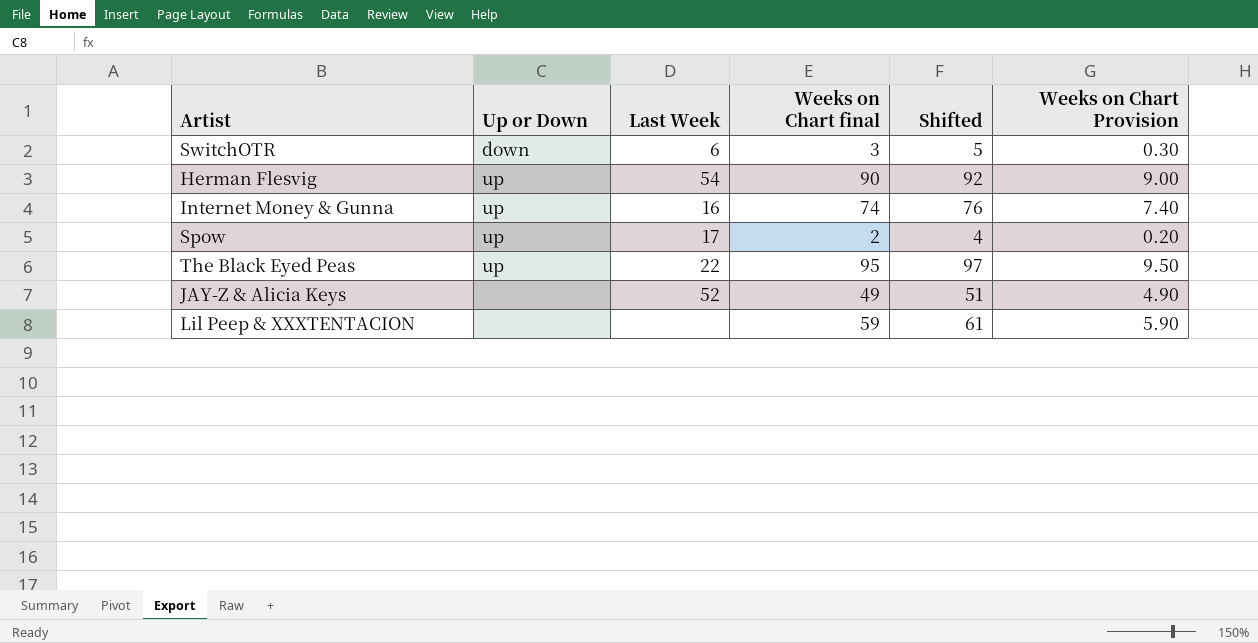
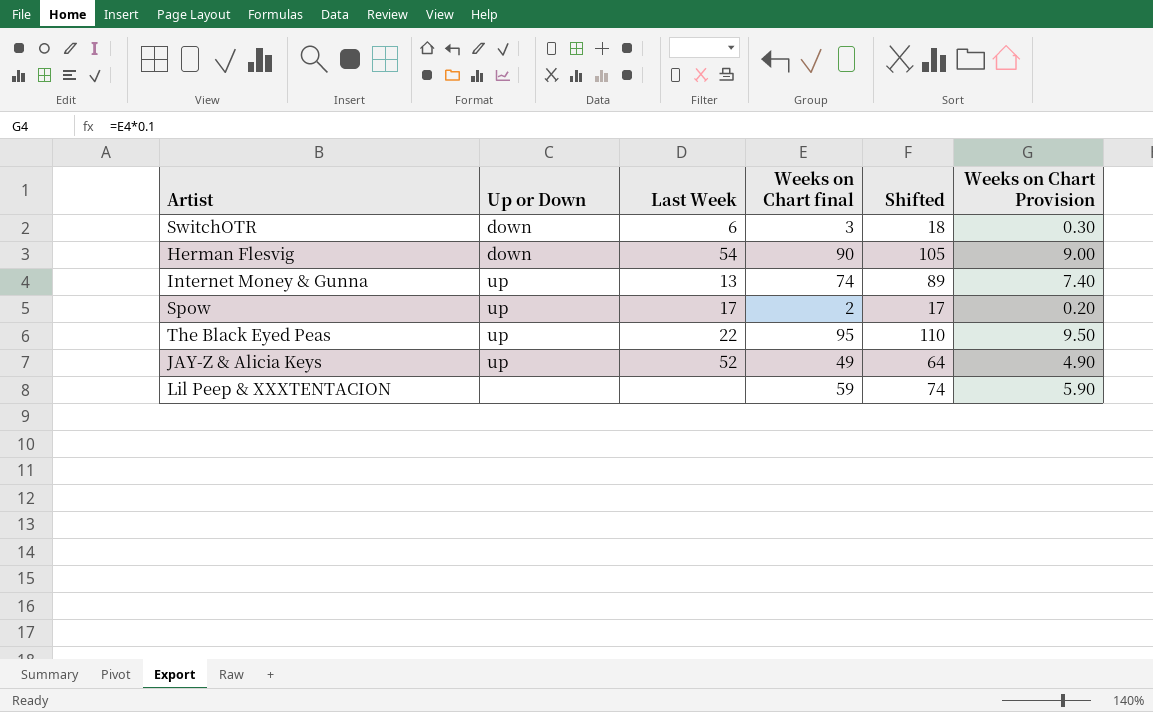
column Shifted | formula: [Weeks on Chart final] + 2 -> [Weeks on Chart final] + 15
Herman Flesvig | Up or Down: up -> down
Internet Money & Gunna | Last Week: 16 -> 13
JAY-Z & Alicia Keys | Up or Down: none -> up

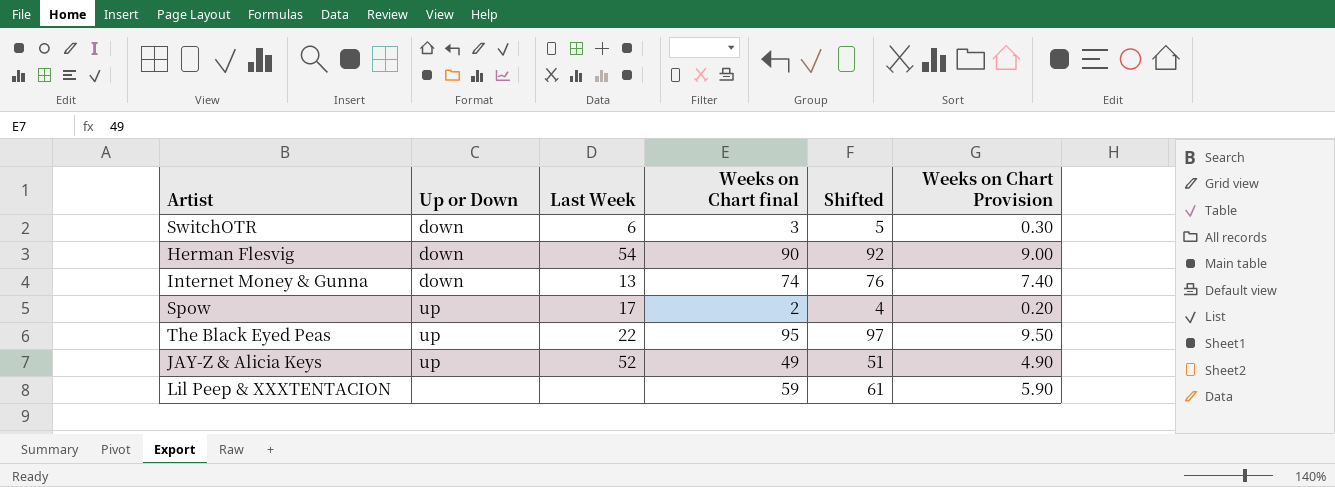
column Shifted | formula: [Weeks on Chart final] + 15 -> [Weeks on Chart final] + 2
Internet Money & Gunna | Up or Down: up -> down

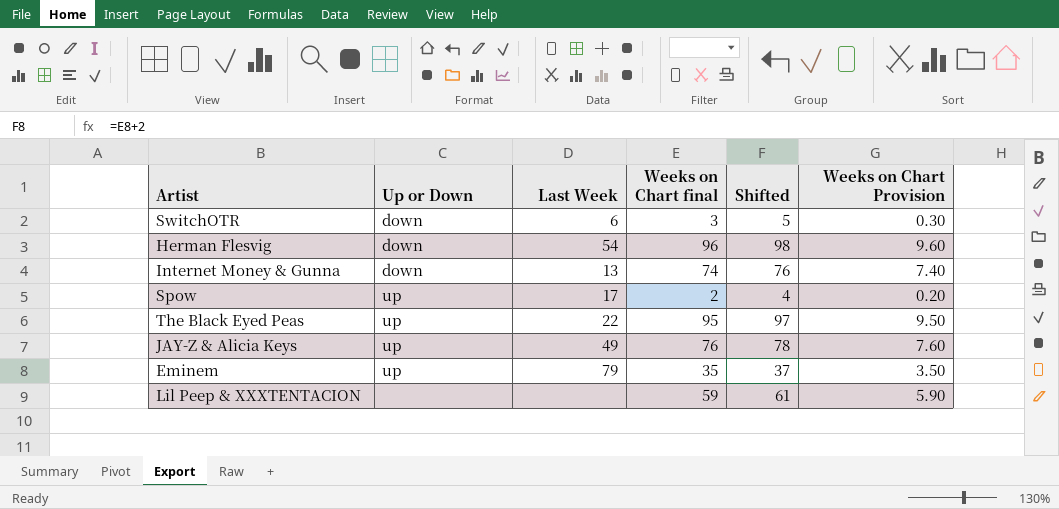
Herman Flesvig | Weeks on Chart final: 90 -> 96
Herman Flesvig | Shifted: 92 -> 98
Herman Flesvig | Weeks on Chart Provision: 9.00 -> 9.60
JAY-Z & Alicia Keys | Last Week: 52 -> 49
JAY-Z & Alicia Keys | Weeks on Chart final: 49 -> 76
JAY-Z & Alicia Keys | Shifted: 51 -> 78
JAY-Z & Alicia Keys | Weeks on Chart Provision: 4.90 -> 7.60
row Eminem: none -> up | 79 | 35 | 37 | 3.50

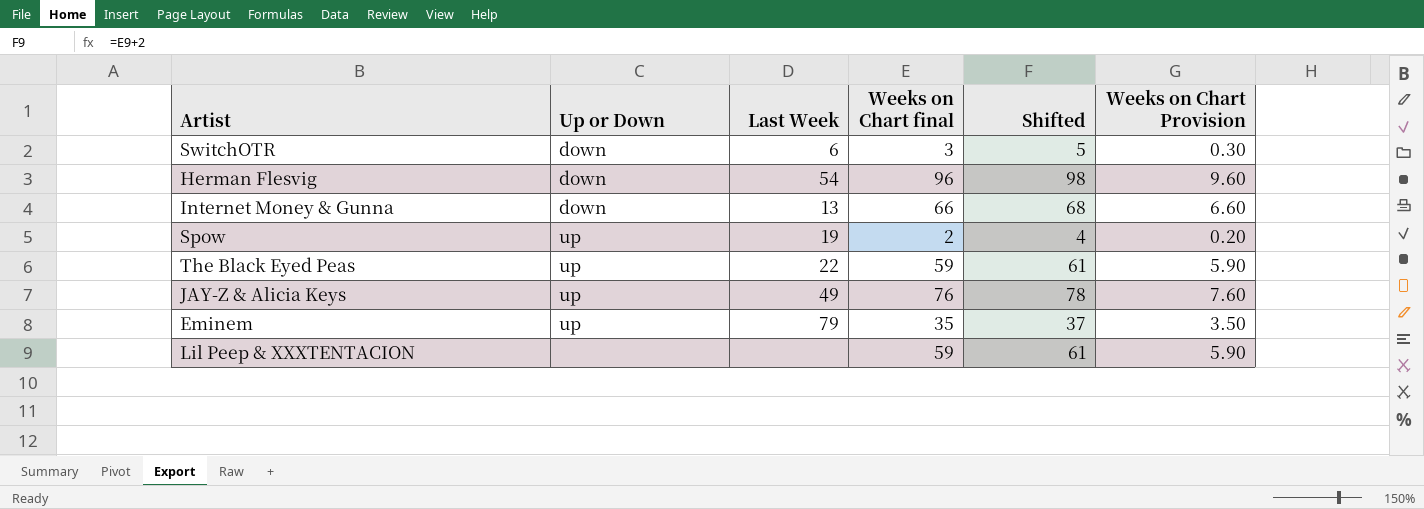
Internet Money & Gunna | Weeks on Chart final: 74 -> 66
Internet Money & Gunna | Shifted: 76 -> 68
Internet Money & Gunna | Weeks on Chart Provision: 7.40 -> 6.60
Spow | Last Week: 17 -> 19
The Black Eyed Peas | Weeks on Chart final: 95 -> 59
The Black Eyed Peas | Shifted: 97 -> 61
The Black Eyed Peas | Weeks on Chart Provision: 9.50 -> 5.90

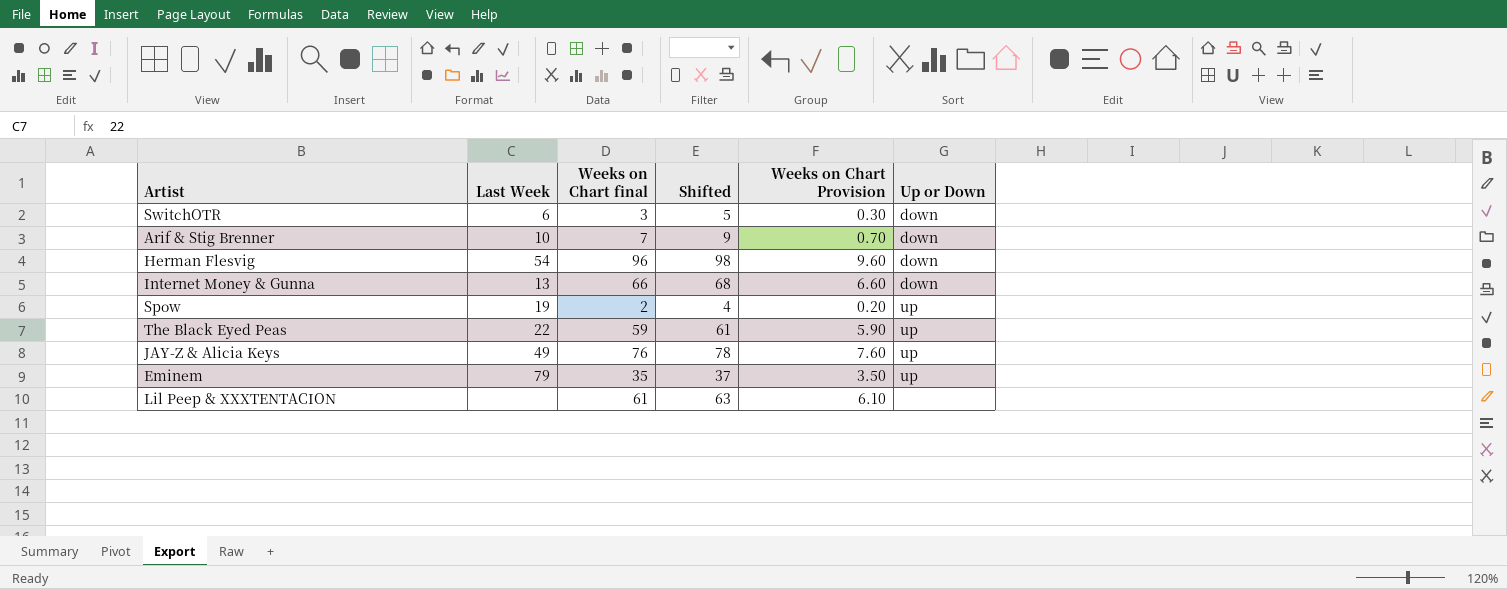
column Up or Down | position: 2 -> 6
row Arif & Stig Brenner: none -> 10 | 7 | 9 | 0.70 | down
Lil Peep & XXXTENTACION | Weeks on Chart final: 59 -> 61
Lil Peep & XXXTENTACION | Shifted: 61 -> 63
Lil Peep & XXXTENTACION | Weeks on Chart Provision: 5.90 -> 6.10

